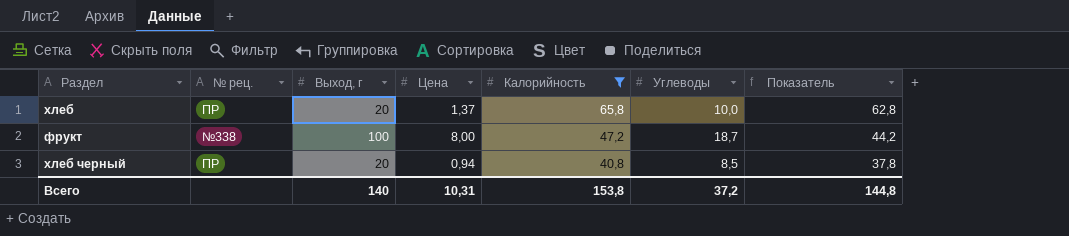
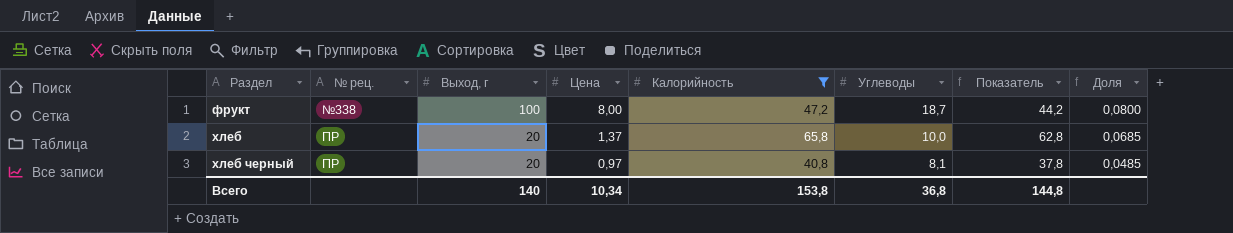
row order: Калорийность descending -> Раздел ascending
column Доля | formula: none -> [Цена] / [Выход, г]
хлеб черный | Цена: 0,94 -> 0,97
хлеб черный | Углеводы: 8,5 -> 8,1
Всего | Цена: 10,31 -> 10,34
Всего | Углеводы: 37,2 -> 36,8

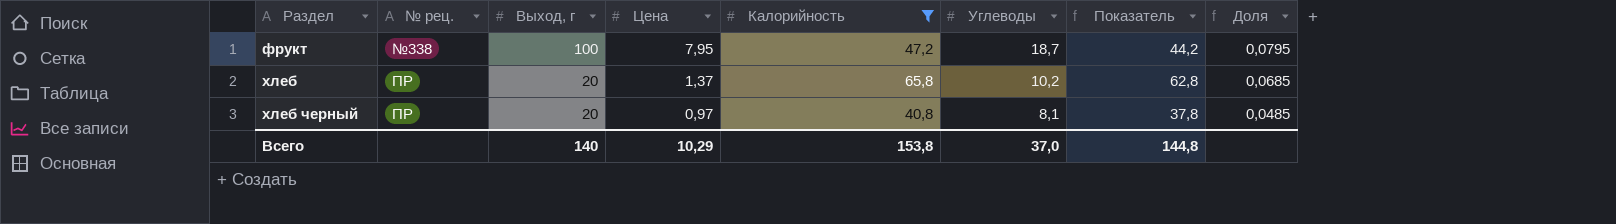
фрукт | Цена: 8,00 -> 7,95
фрукт | Доля: 0,0800 -> 0,0795
хлеб | Углеводы: 10,0 -> 10,2
Всего | Цена: 10,34 -> 10,29
Всего | Углеводы: 36,8 -> 37,0

